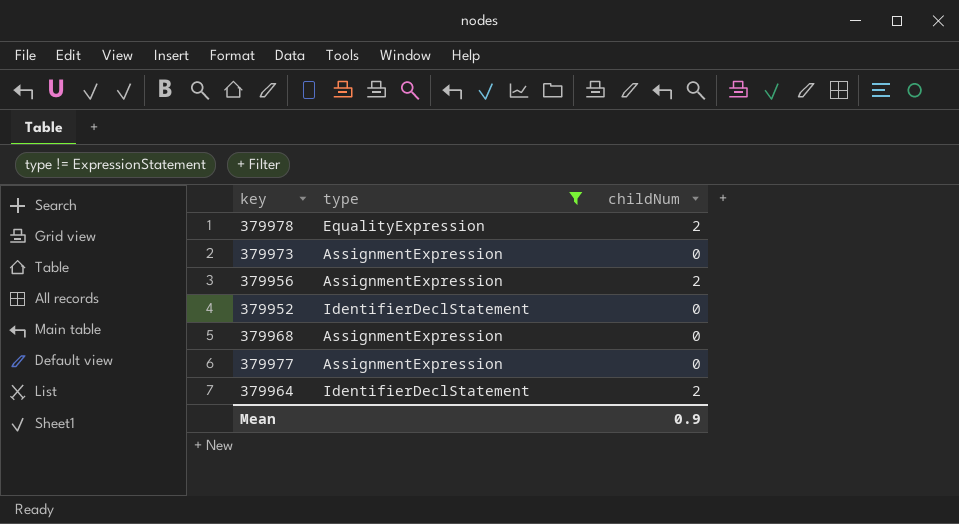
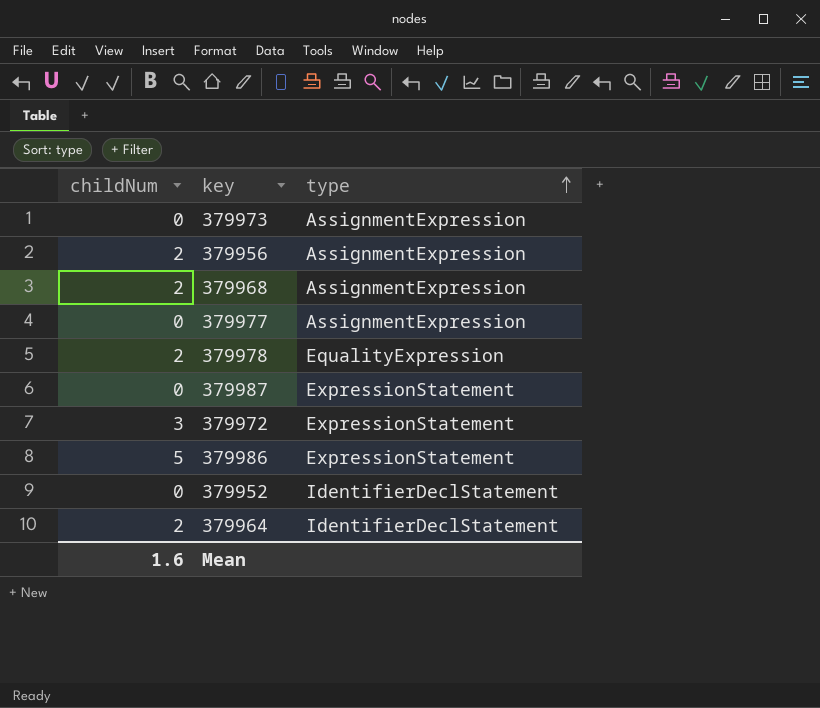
filter: type != ExpressionStatement -> none
row order: none -> type ascending
column childNum | position: 3 -> 1
379968 | childNum: 0 -> 2
Mean | childNum: 0.9 -> 1.6

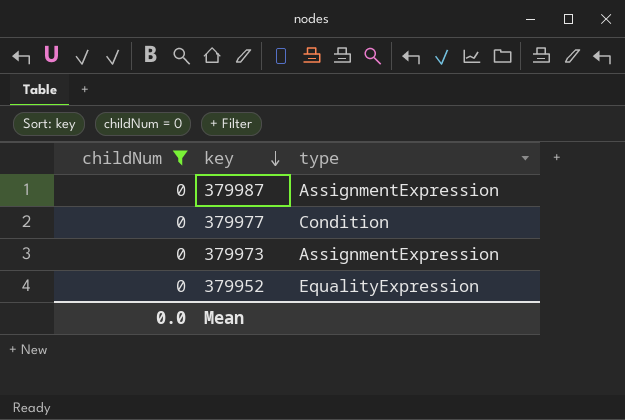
filter: none -> childNum = 0
row order: type ascending -> key descending
379987 | type: ExpressionStatement -> AssignmentExpression
379977 | type: AssignmentExpression -> Condition
379952 | type: IdentifierDeclStatement -> EqualityExpression
Mean | childNum: 1.6 -> 0.0

